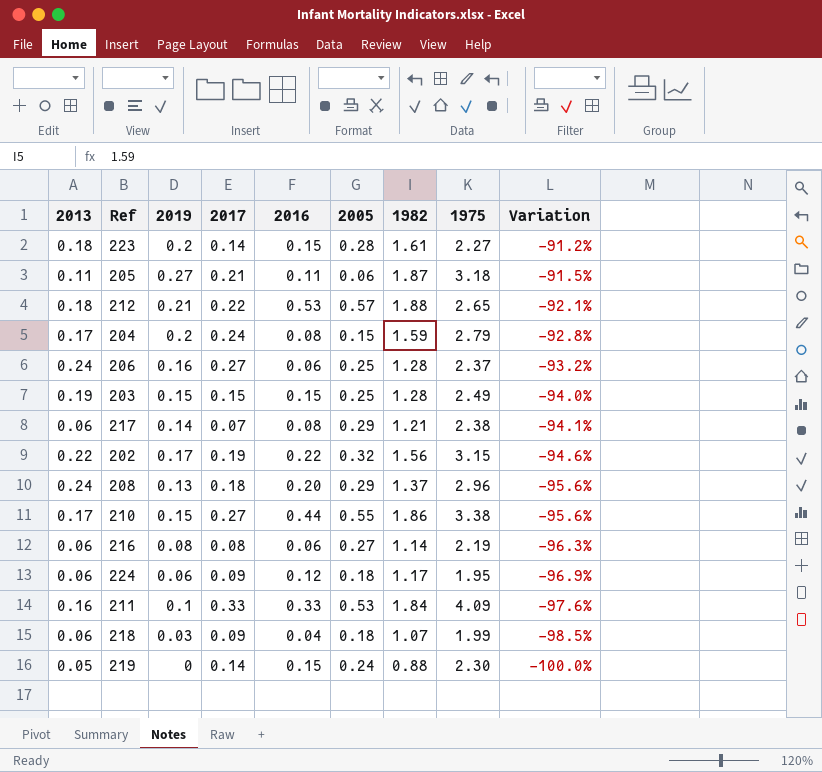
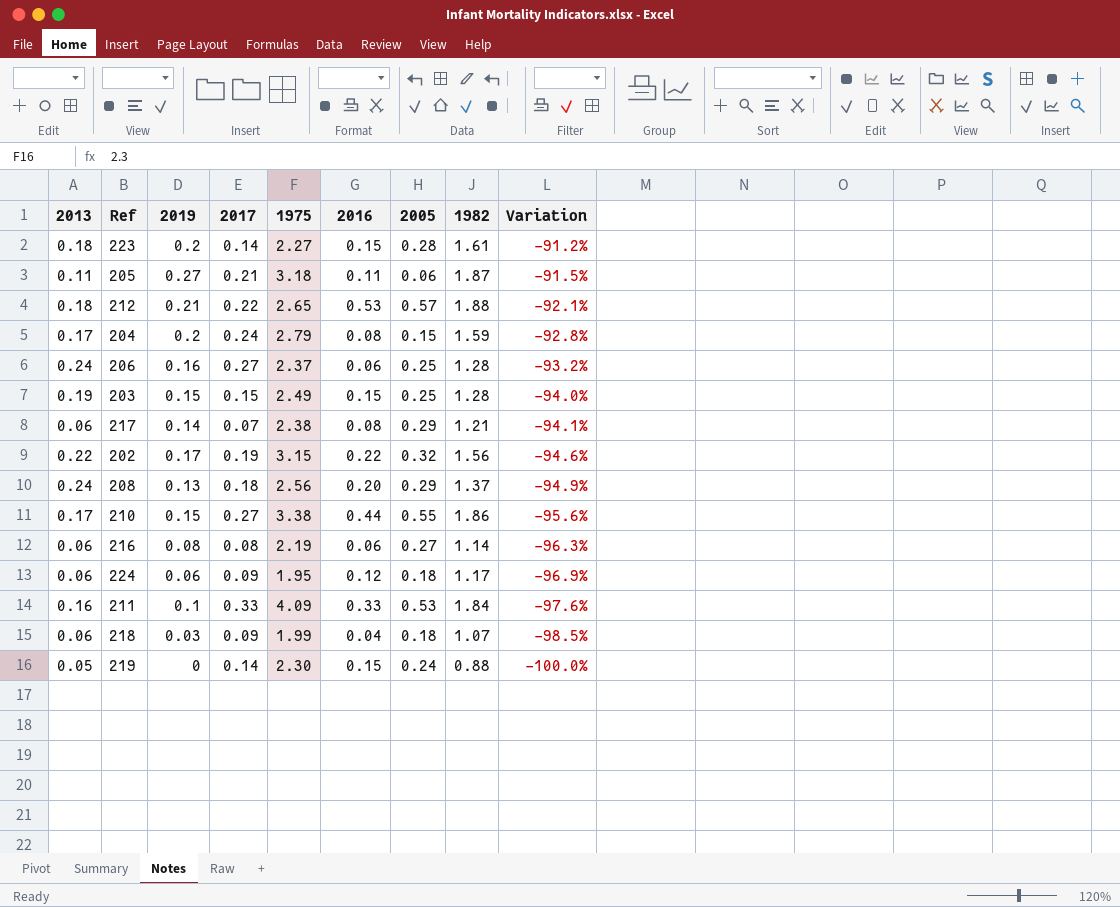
column 1975 | position: 8 -> 5
208 | 1975: 2.96 -> 2.56
208 | Variation: -95.6% -> -94.9%

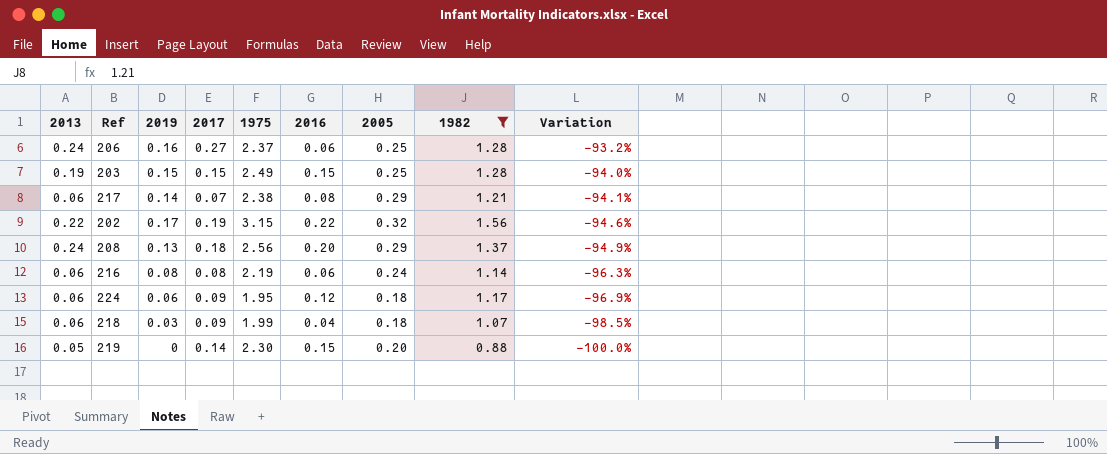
filter: none -> 1982 <= 1.56
216 | 2005: 0.27 -> 0.24
219 | 2005: 0.24 -> 0.20

